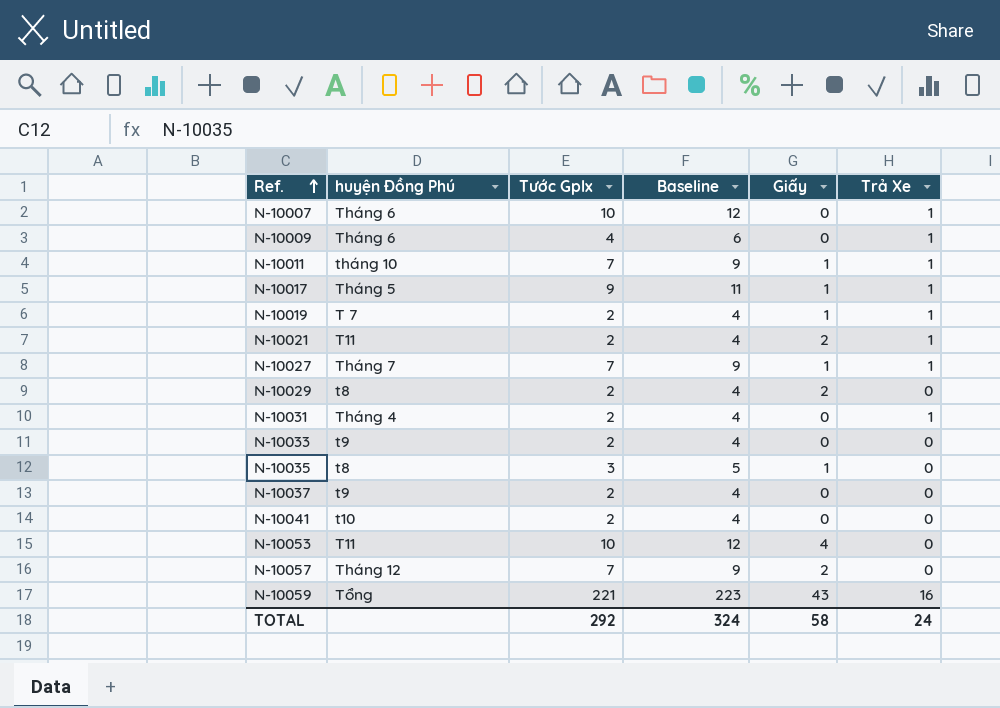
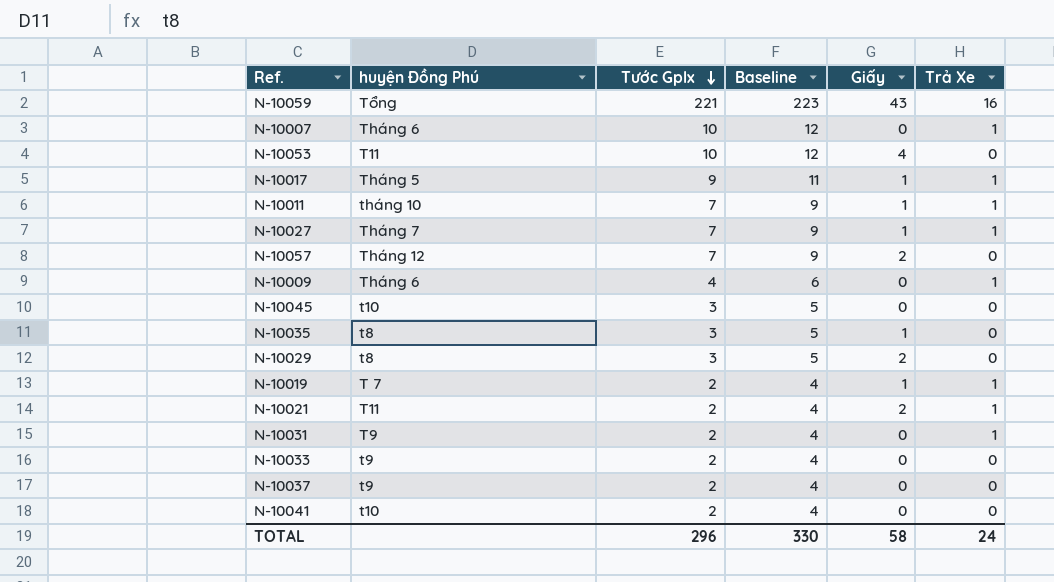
row order: Ref. ascending -> Tước Gplx descending
row N-10045: none -> t10 | 3 | 5 | 0 | 0
N-10029 | Tước Gplx: 2 -> 3
N-10029 | Baseline: 4 -> 5
N-10031 | huyện Đồng Phú: Tháng 4 -> T9
TOTAL | Tước Gplx: 292 -> 296
TOTAL | Baseline: 324 -> 330

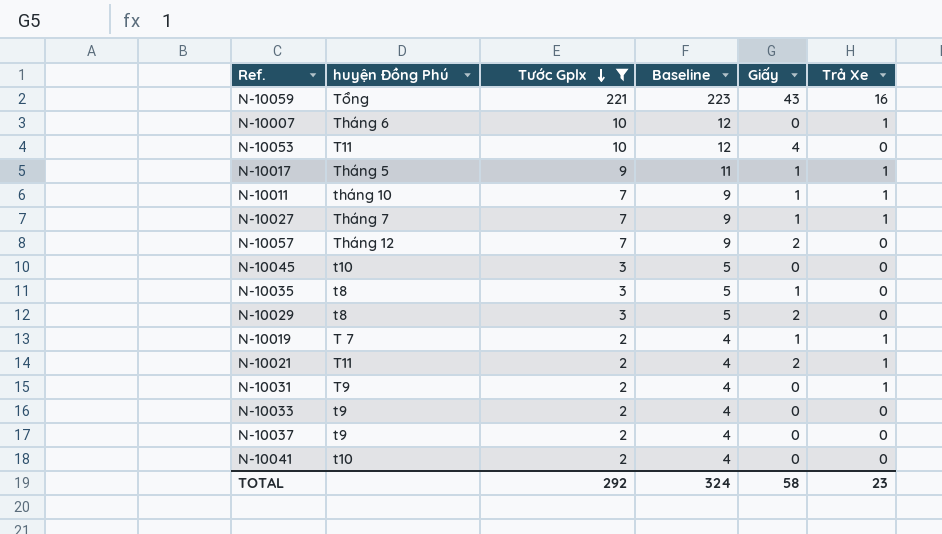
filter: none -> Tước Gplx != 4
TOTAL | Tước Gplx: 296 -> 292
TOTAL | Baseline: 330 -> 324
TOTAL | Trả Xe: 24 -> 23

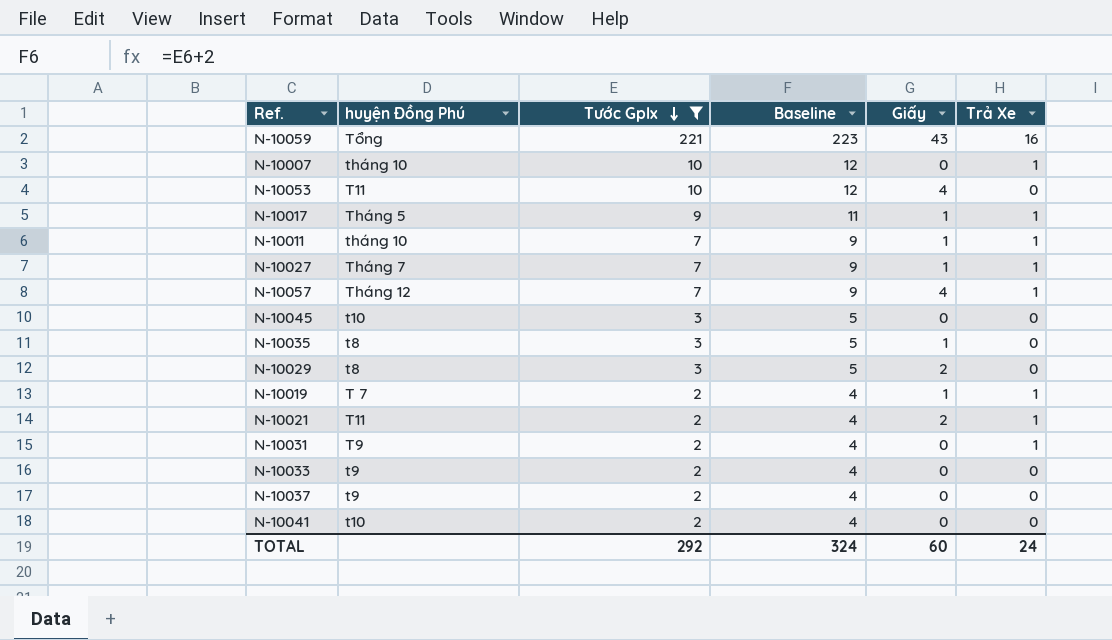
N-10007 | huyện Đồng Phú: Tháng 6 -> tháng 10
N-10057 | Giấy: 2 -> 4
N-10057 | Trả Xe: 0 -> 1
TOTAL | Giấy: 58 -> 60
TOTAL | Trả Xe: 23 -> 24

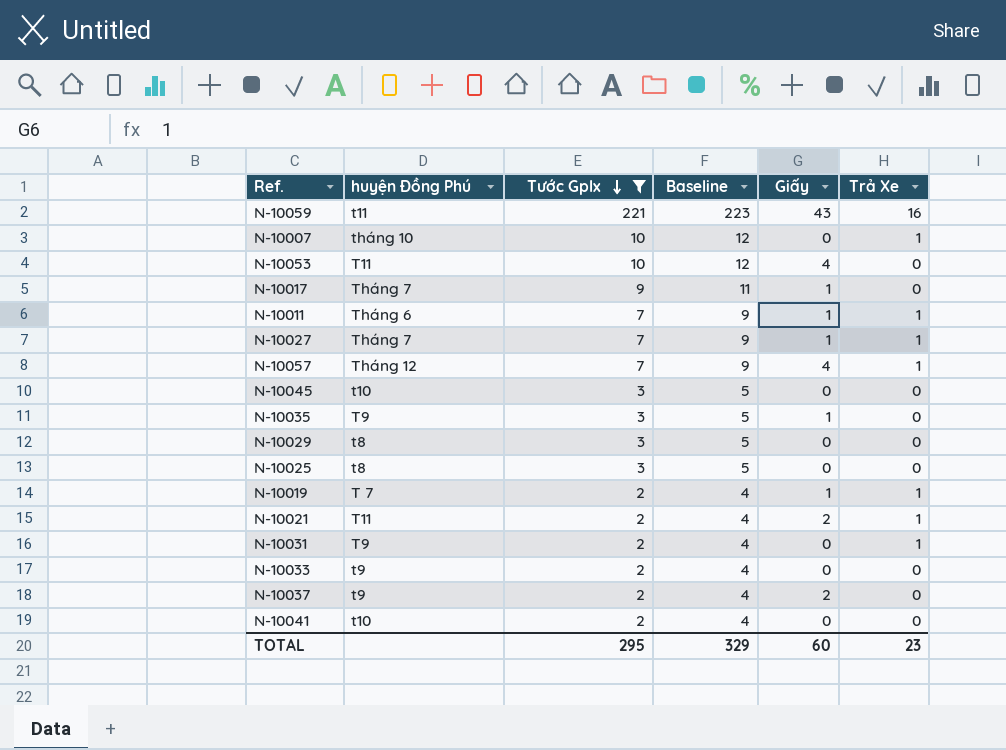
N-10059 | huyện Đồng Phú: Tổng -> t11
N-10017 | huyện Đồng Phú: Tháng 5 -> Tháng 7
N-10017 | Trả Xe: 1 -> 0
N-10011 | huyện Đồng Phú: tháng 10 -> Tháng 6
N-10035 | huyện Đồng Phú: t8 -> T9
N-10029 | Giấy: 2 -> 0
row N-10025: none -> t8 | 3 | 5 | 0 | 0
N-10037 | Giấy: 0 -> 2
TOTAL | Tước Gplx: 292 -> 295
TOTAL | Baseline: 324 -> 329
TOTAL | Trả Xe: 24 -> 23

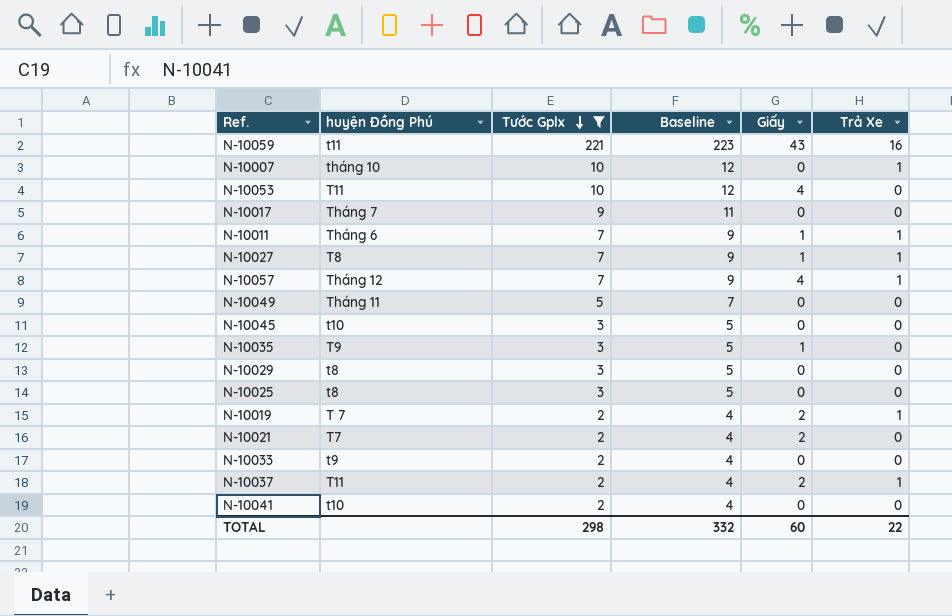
row N-10031: T9 | 2 | 4 | 0 | 1 -> none
N-10017 | Giấy: 1 -> 0
N-10027 | huyện Đồng Phú: Tháng 7 -> T8
row N-10049: none -> Tháng 11 | 5 | 7 | 0 | 0
N-10019 | Giấy: 1 -> 2
N-10021 | huyện Đồng Phú: T11 -> T7
N-10021 | Trả Xe: 1 -> 0
N-10037 | huyện Đồng Phú: t9 -> T11
N-10037 | Trả Xe: 0 -> 1
TOTAL | Tước Gplx: 295 -> 298
TOTAL | Baseline: 329 -> 332
TOTAL | Trả Xe: 23 -> 22

